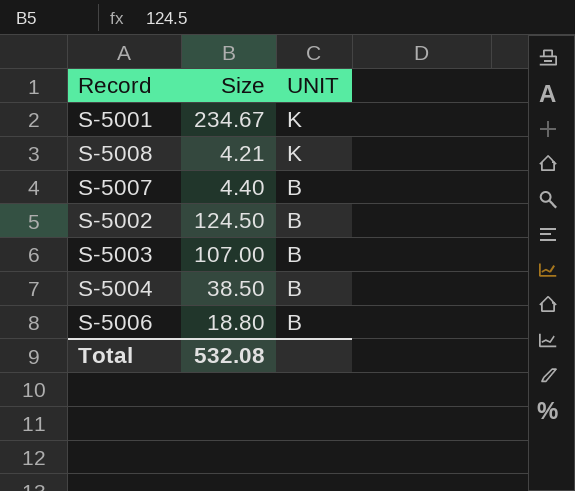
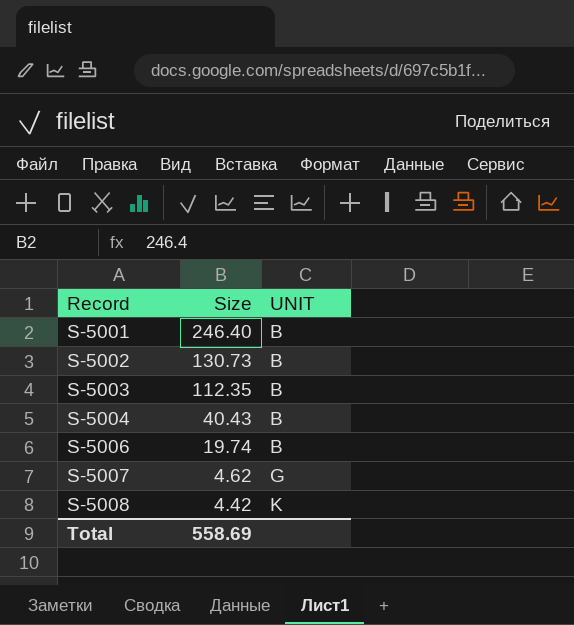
row order: UNIT descending -> Record ascending
S-5001 | Size: 234.67 -> 246.40
S-5001 | UNIT: K -> B
S-5002 | Size: 124.50 -> 130.73
S-5003 | Size: 107.00 -> 112.35
S-5004 | Size: 38.50 -> 40.43
S-5006 | Size: 18.80 -> 19.74
S-5007 | Size: 4.40 -> 4.62
S-5007 | UNIT: B -> G
S-5008 | Size: 4.21 -> 4.42
Total | Size: 532.08 -> 558.69

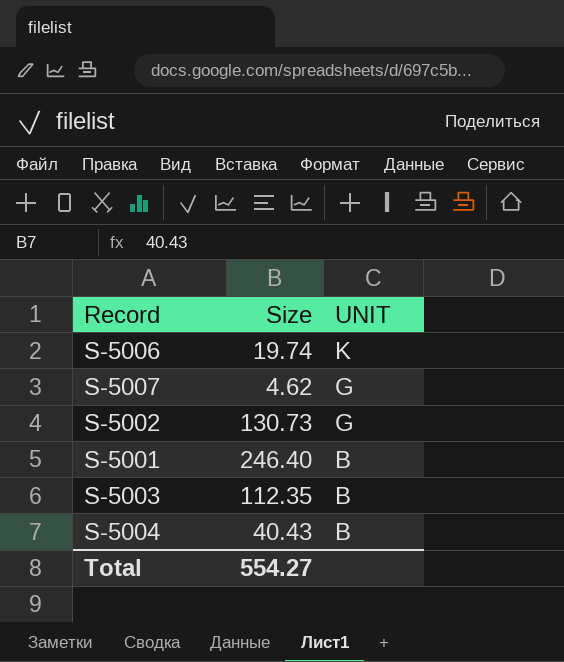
row order: Record ascending -> UNIT descending
row S-5008: 4.42 | K -> none
S-5006 | UNIT: B -> K
S-5002 | UNIT: B -> G
Total | Size: 558.69 -> 554.27

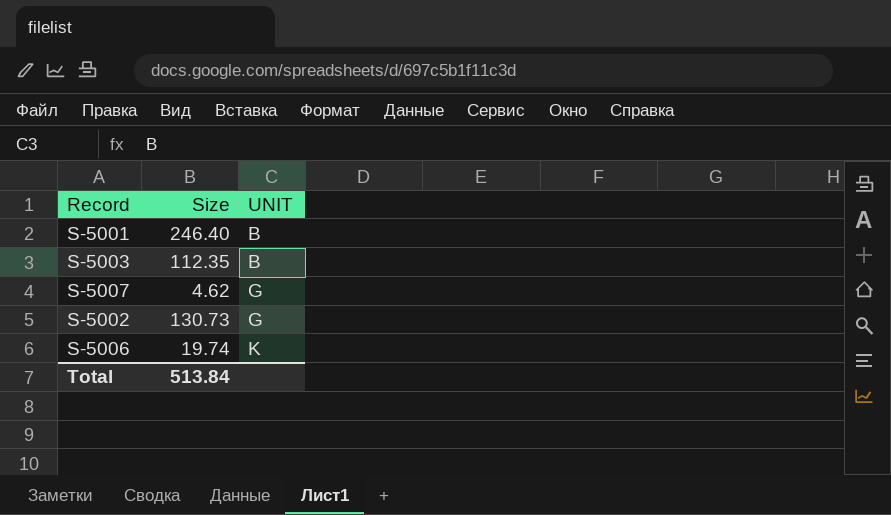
row order: UNIT descending -> UNIT ascending
row S-5004: 40.43 | B -> none
Total | Size: 554.27 -> 513.84

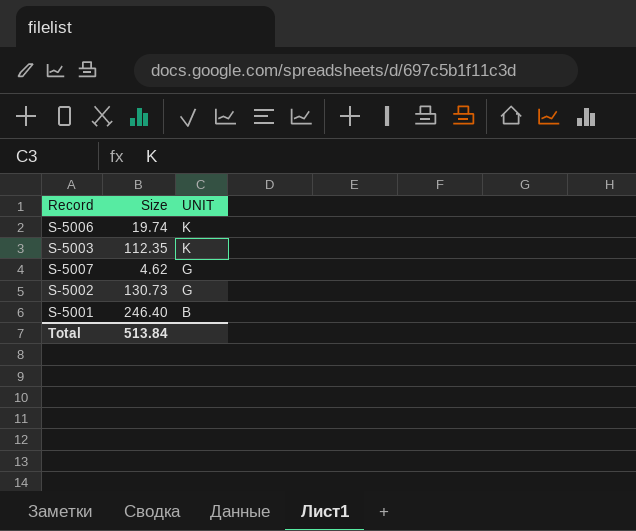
row order: UNIT ascending -> UNIT descending
S-5003 | UNIT: B -> K

